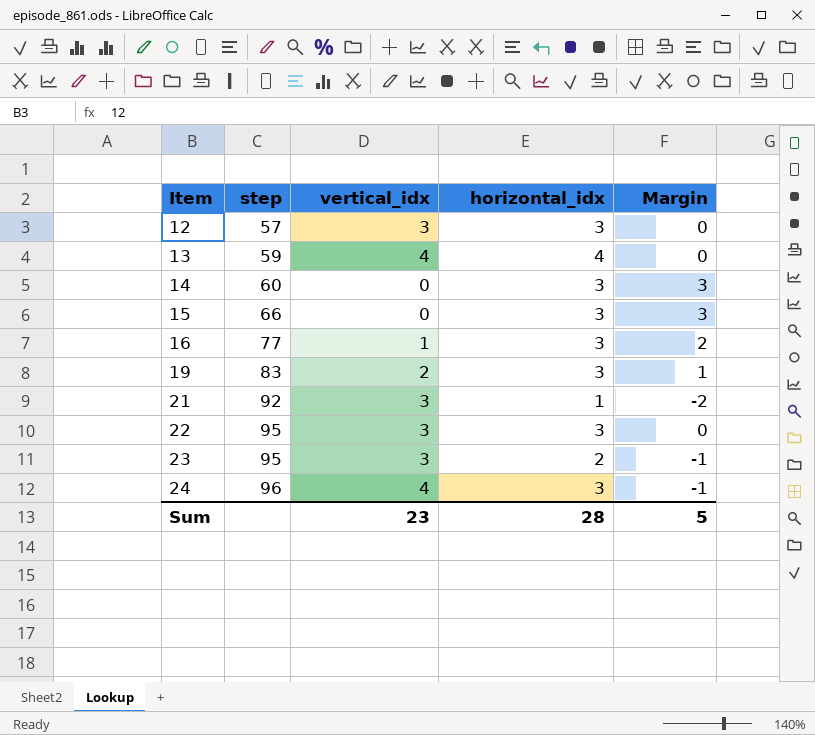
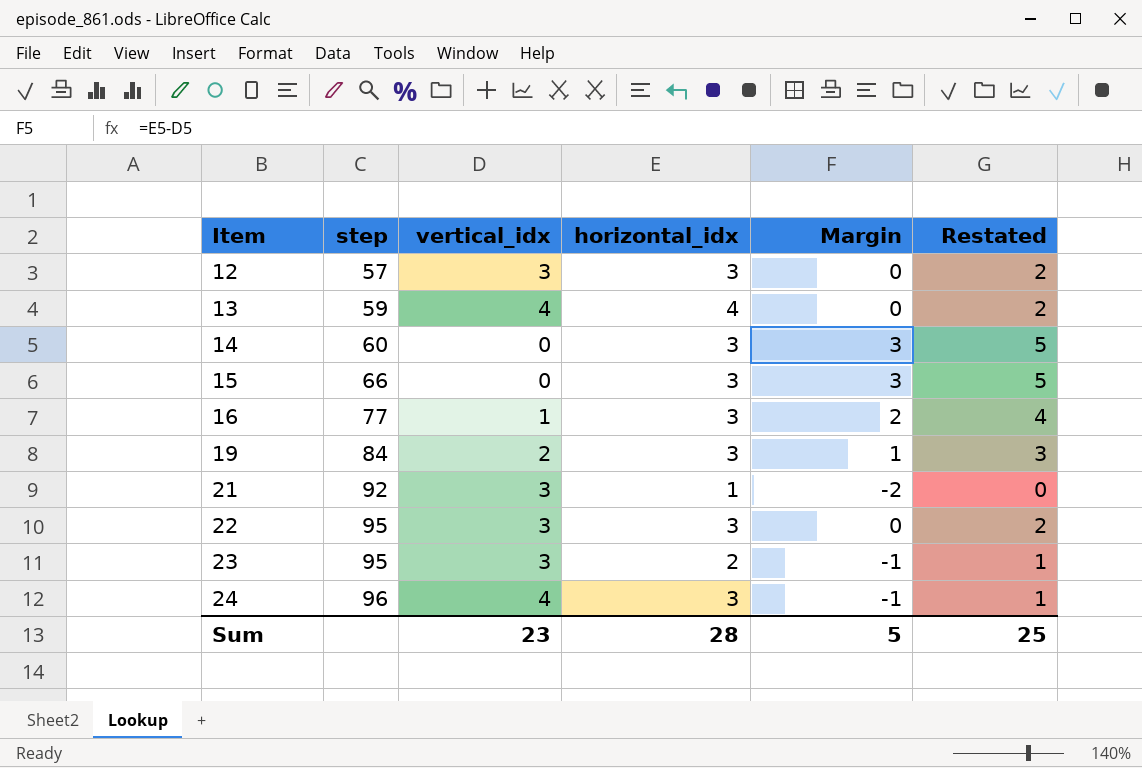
column Restated | formula: none -> [Margin] + 2
19 | step: 83 -> 84

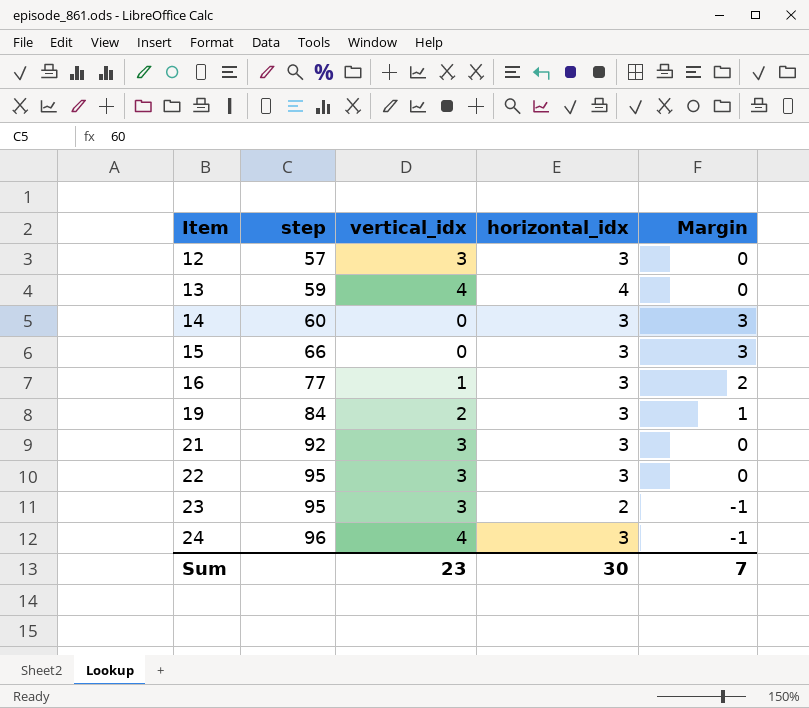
column Restated | formula: [Margin] + 2 -> none
21 | horizontal_idx: 1 -> 3
21 | Margin: -2 -> 0
Sum | horizontal_idx: 28 -> 30
Sum | Margin: 5 -> 7

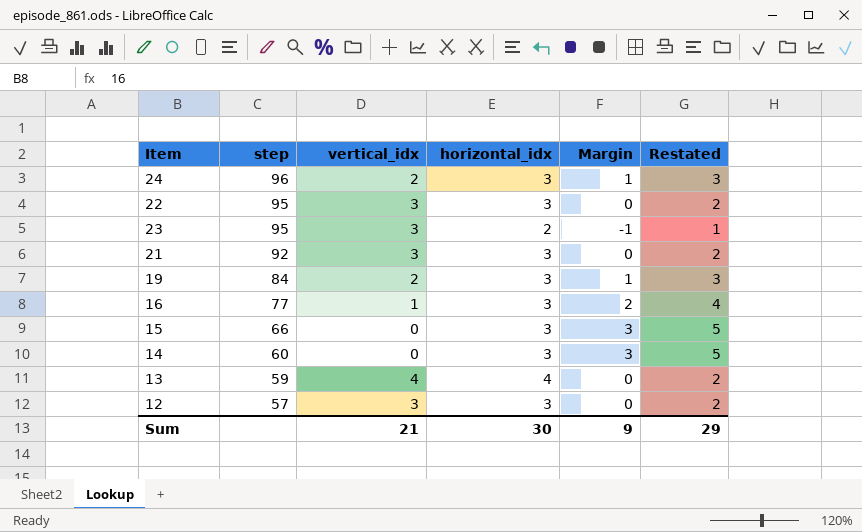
row order: Item ascending -> step descending
column Restated | formula: none -> [Margin] + 2
24 | vertical_idx: 4 -> 2
24 | Margin: -1 -> 1
Sum | vertical_idx: 23 -> 21
Sum | Margin: 7 -> 9

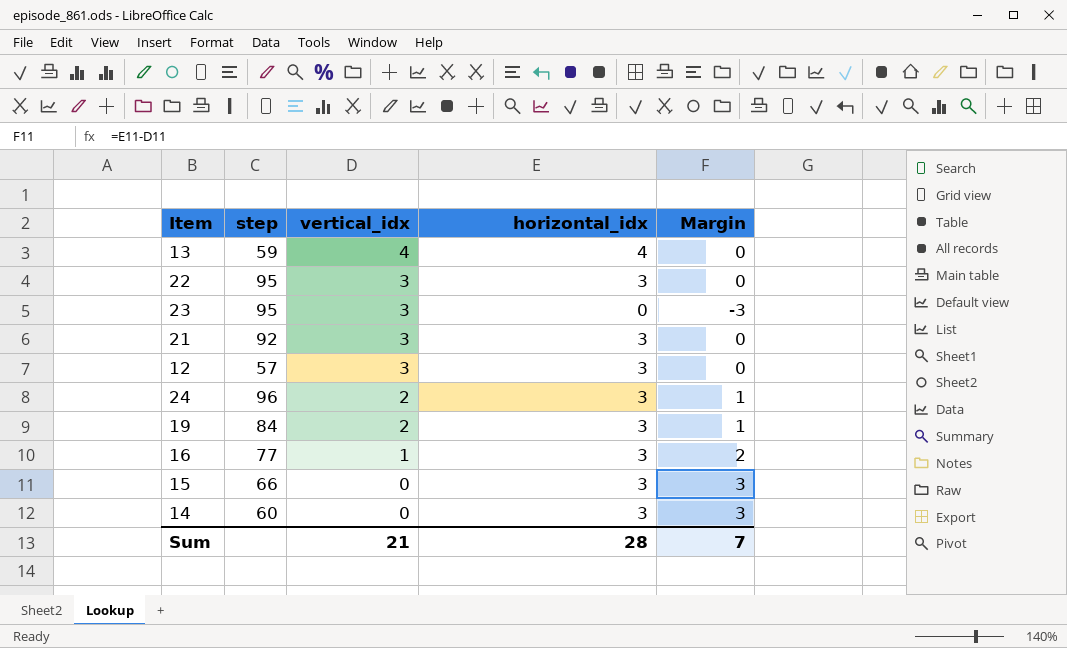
row order: step descending -> vertical_idx descending
column Restated | formula: [Margin] + 2 -> none
23 | horizontal_idx: 2 -> 0
23 | Margin: -1 -> -3
Sum | horizontal_idx: 30 -> 28
Sum | Margin: 9 -> 7

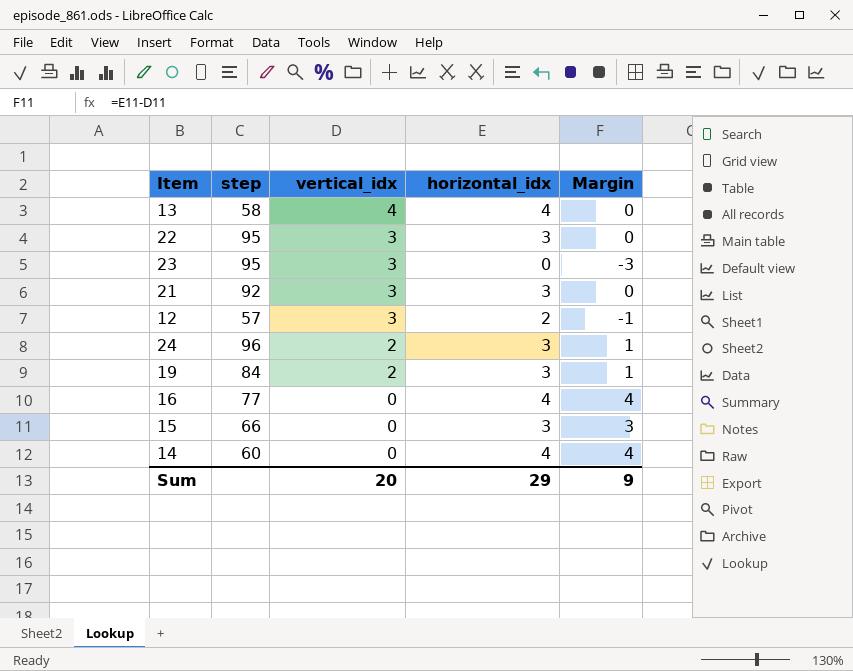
13 | step: 59 -> 58
12 | horizontal_idx: 3 -> 2
12 | Margin: 0 -> -1
16 | vertical_idx: 1 -> 0
16 | horizontal_idx: 3 -> 4
16 | Margin: 2 -> 4
14 | horizontal_idx: 3 -> 4
14 | Margin: 3 -> 4
Sum | vertical_idx: 21 -> 20
Sum | horizontal_idx: 28 -> 29
Sum | Margin: 7 -> 9

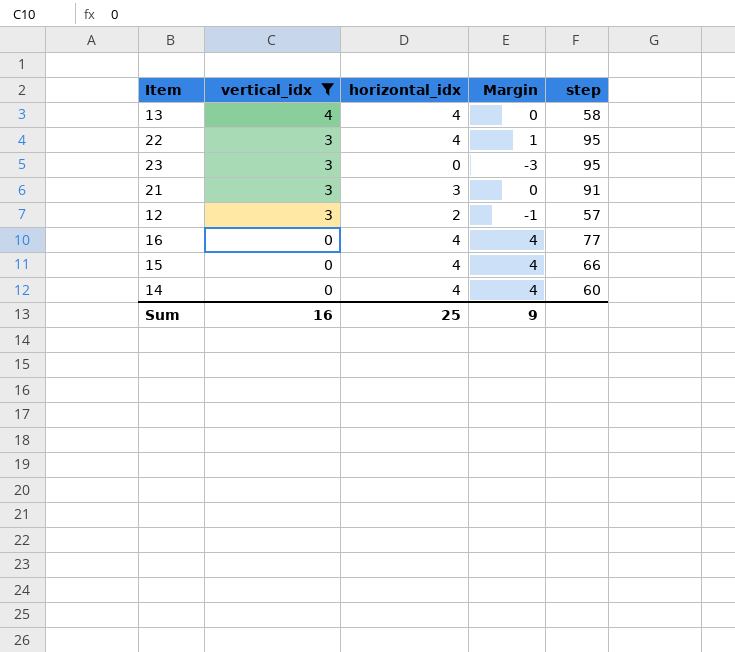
filter: none -> vertical_idx != 2
column step | position: 2 -> 5
22 | horizontal_idx: 3 -> 4
22 | Margin: 0 -> 1
21 | step: 92 -> 91
15 | horizontal_idx: 3 -> 4
15 | Margin: 3 -> 4
Sum | vertical_idx: 20 -> 16
Sum | horizontal_idx: 29 -> 25

